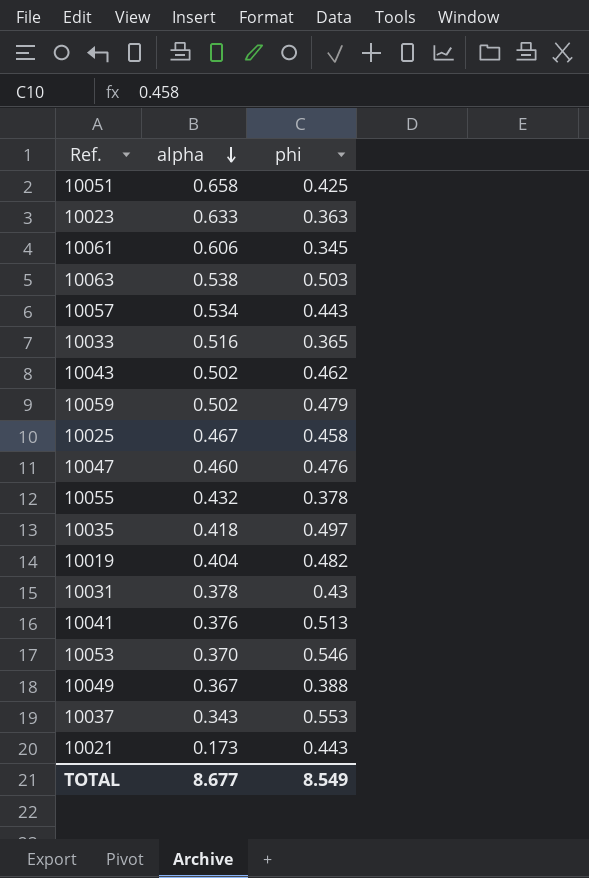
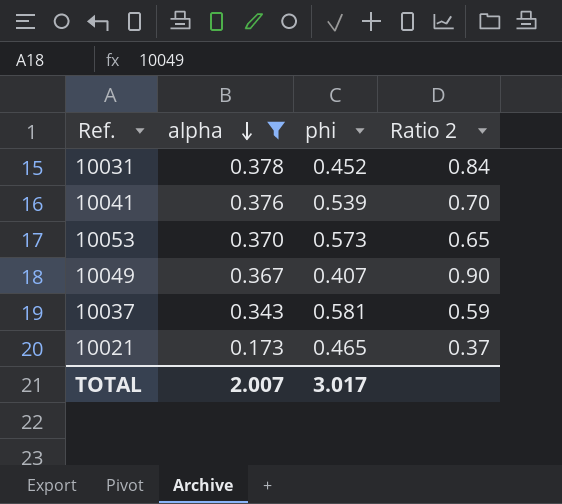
filter: none -> alpha <= 0.378
column Ratio 2 | formula: none -> [alpha] / [phi]
10031 | phi: 0.43 -> 0.452
10041 | phi: 0.513 -> 0.539
10053 | phi: 0.546 -> 0.573
10049 | phi: 0.388 -> 0.407
10037 | phi: 0.553 -> 0.581
10021 | phi: 0.443 -> 0.465
TOTAL | alpha: 8.677 -> 2.007
TOTAL | phi: 8.549 -> 3.017

